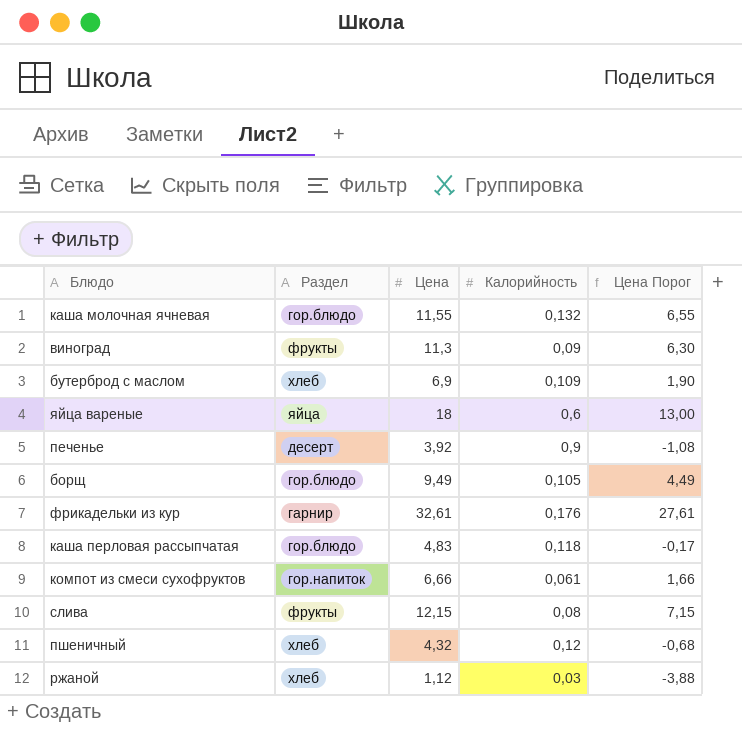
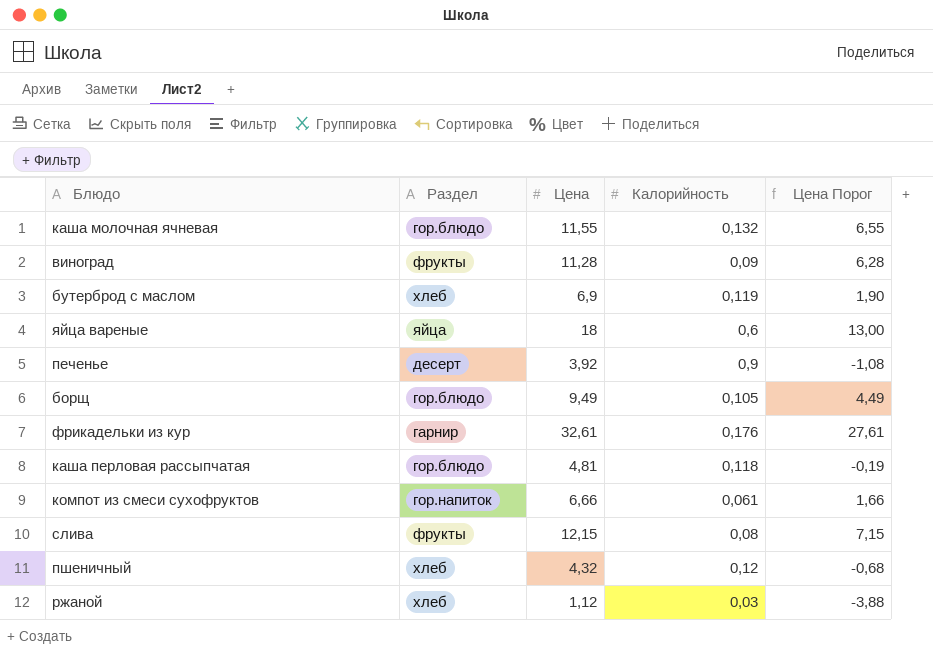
виноград | Цена: 11,3 -> 11,28
виноград | Цена Порог: 6,30 -> 6,28
бутерброд с маслом | Калорийность: 0,109 -> 0,119
каша перловая рассыпчатая | Цена: 4,83 -> 4,81
каша перловая рассыпчатая | Цена Порог: -0,17 -> -0,19

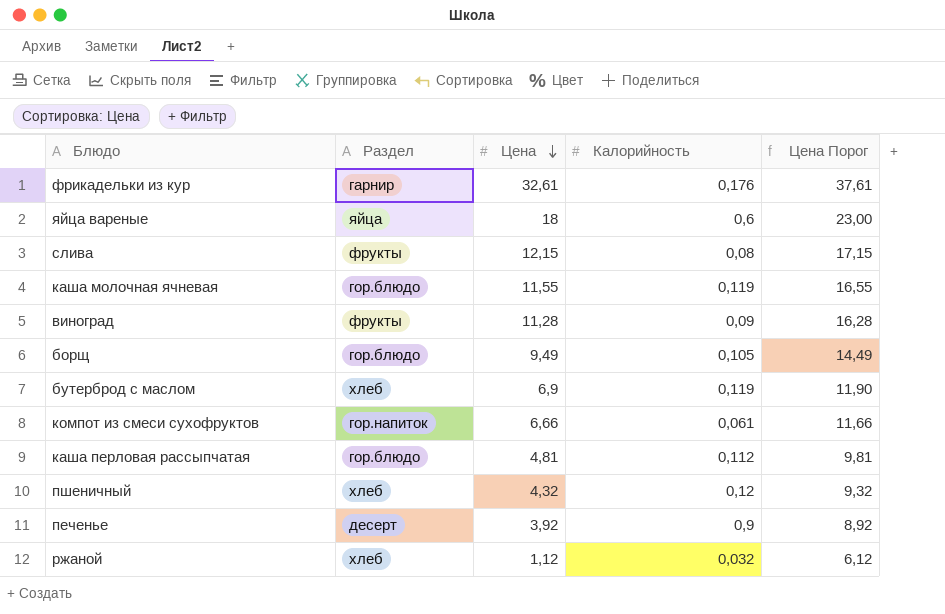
row order: none -> Цена descending
column Цена Порог | formula: [Цена] - 5 -> [Цена] + 5
каша молочная ячневая | Калорийность: 0,132 -> 0,119
каша перловая рассыпчатая | Калорийность: 0,118 -> 0,112
ржаной | Калорийность: 0,03 -> 0,032

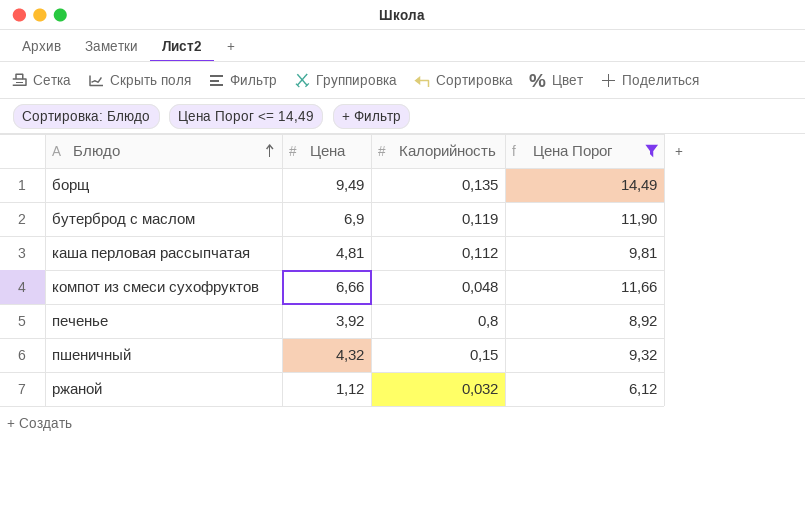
filter: none -> Цена Порог <= 14,49
row order: Цена descending -> Блюдо ascending
column Раздел | position: 2 -> none
борщ | Калорийность: 0,105 -> 0,135
компот из смеси сухофруктов | Калорийность: 0,061 -> 0,048
печенье | Калорийность: 0,9 -> 0,8
пшеничный | Калорийность: 0,12 -> 0,15

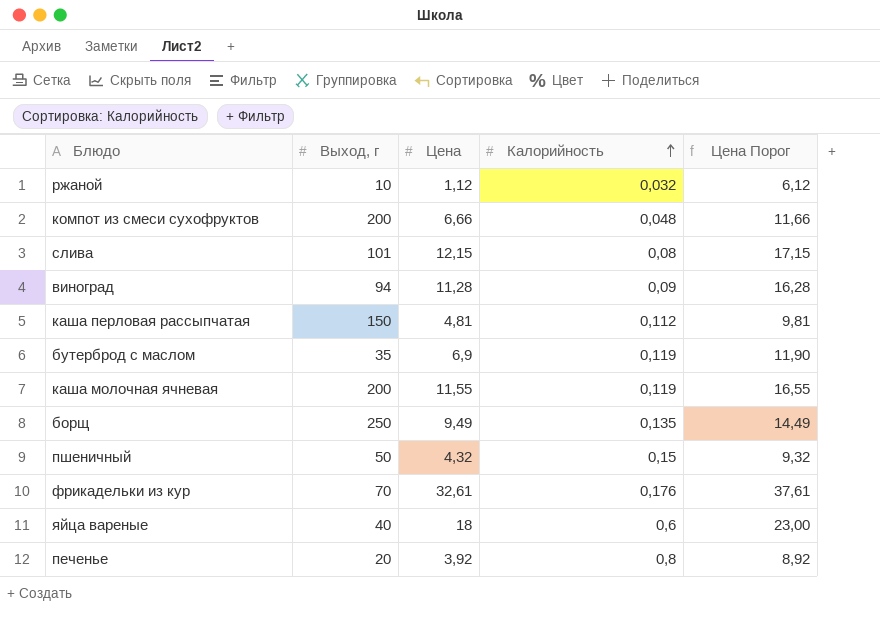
filter: Цена Порог <= 14,49 -> none
row order: Блюдо ascending -> Калорийность ascending
column Выход, г | position: none -> 2

